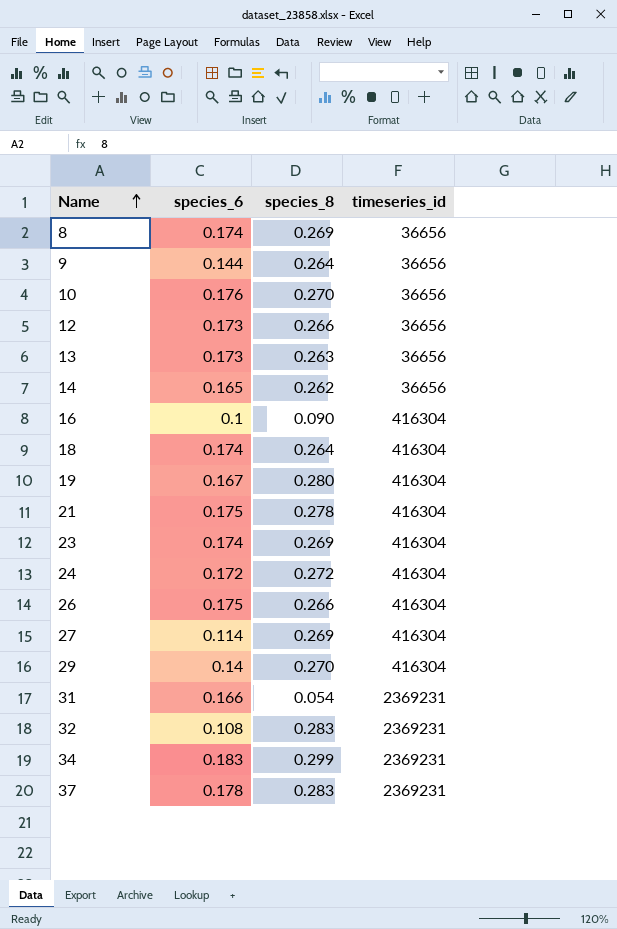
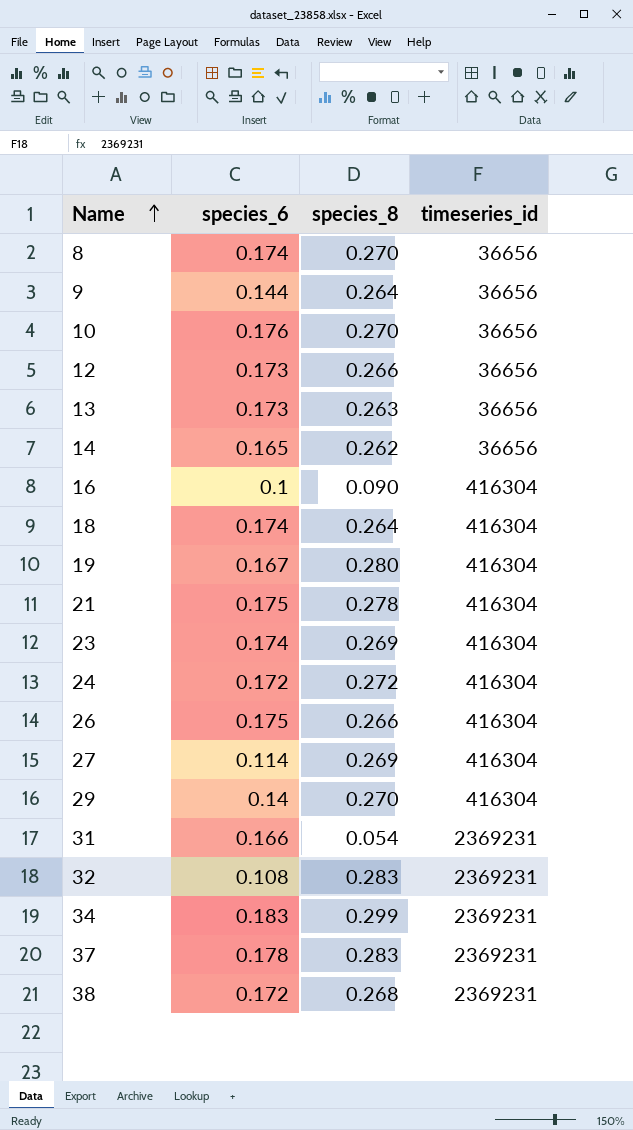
8 | species_8: 0.269 -> 0.270
row 38: none -> 0.172 | 0.268 | 2369231

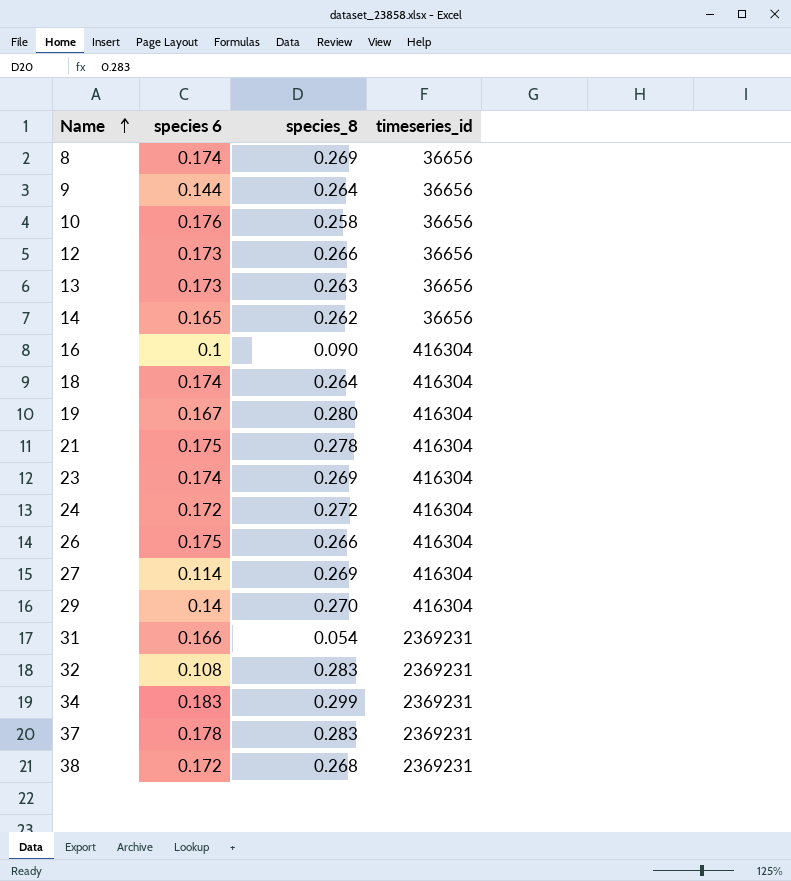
column name: species_6 -> species 6
8 | species_8: 0.270 -> 0.269
10 | species_8: 0.270 -> 0.258

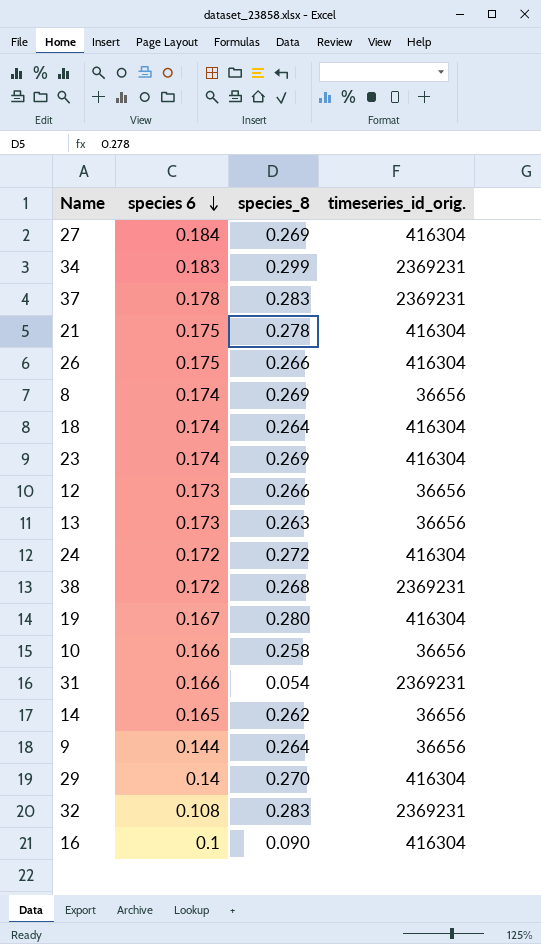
row order: Name ascending -> species 6 descending
column name: timeseries_id -> timeseries_id_orig.
27 | species 6: 0.114 -> 0.184
10 | species 6: 0.176 -> 0.166

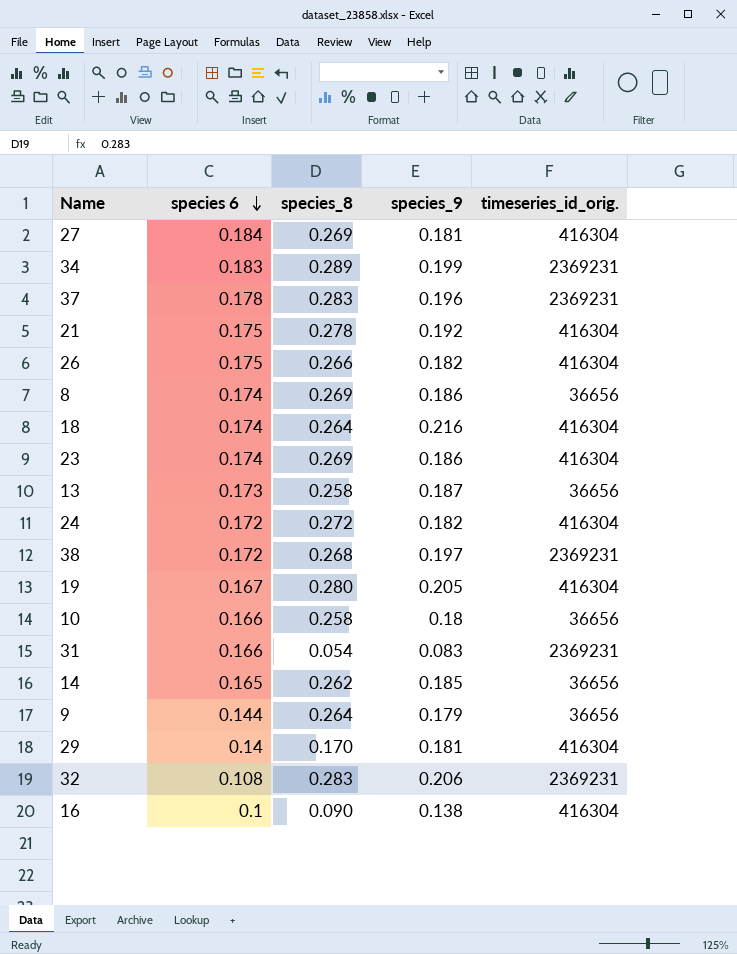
column species_9 | position: none -> 4
row 12: 0.173 | 0.266 | 36656 -> none
34 | species_8: 0.299 -> 0.289
13 | species_8: 0.263 -> 0.258
29 | species_8: 0.270 -> 0.170

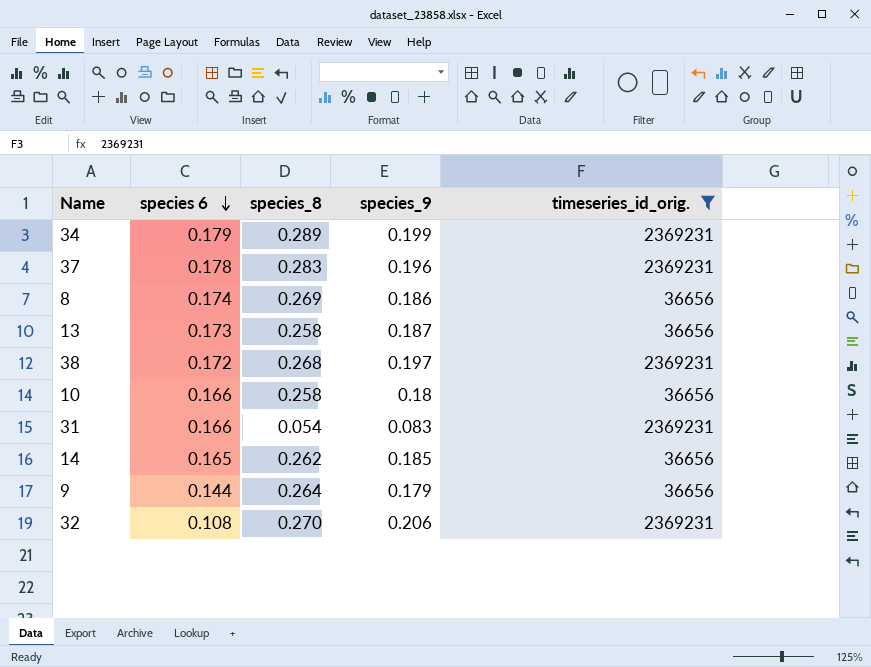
filter: none -> timeseries_id_orig. != 416304
34 | species 6: 0.183 -> 0.179
32 | species_8: 0.283 -> 0.270

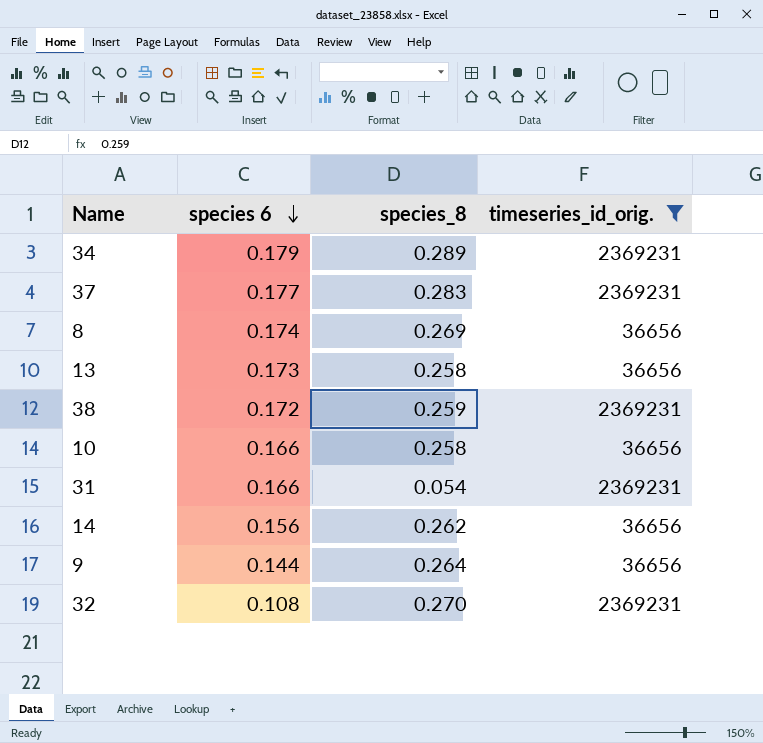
column species_9 | position: 4 -> none
37 | species 6: 0.178 -> 0.177
38 | species_8: 0.268 -> 0.259
14 | species 6: 0.165 -> 0.156

